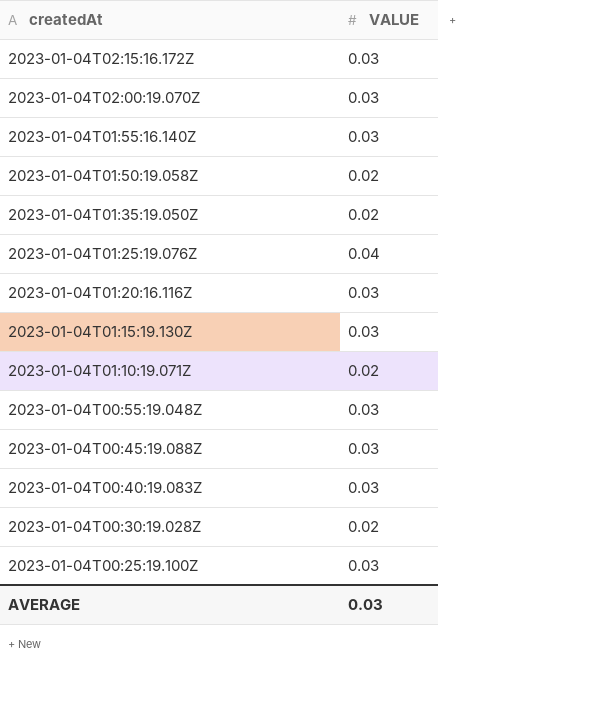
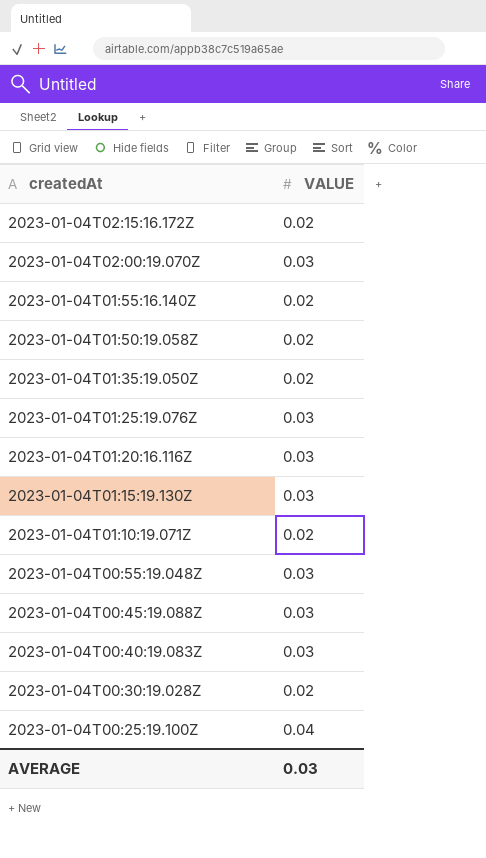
2023-01-04T02:15:16.172Z | VALUE: 0.03 -> 0.02
2023-01-04T01:55:16.140Z | VALUE: 0.03 -> 0.02
2023-01-04T01:25:19.076Z | VALUE: 0.04 -> 0.03
2023-01-04T00:25:19.100Z | VALUE: 0.03 -> 0.04

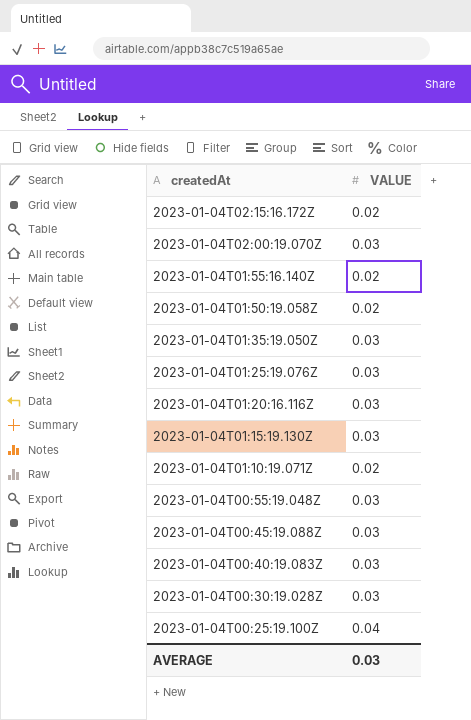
2023-01-04T01:35:19.050Z | VALUE: 0.02 -> 0.03
2023-01-04T00:30:19.028Z | VALUE: 0.02 -> 0.03

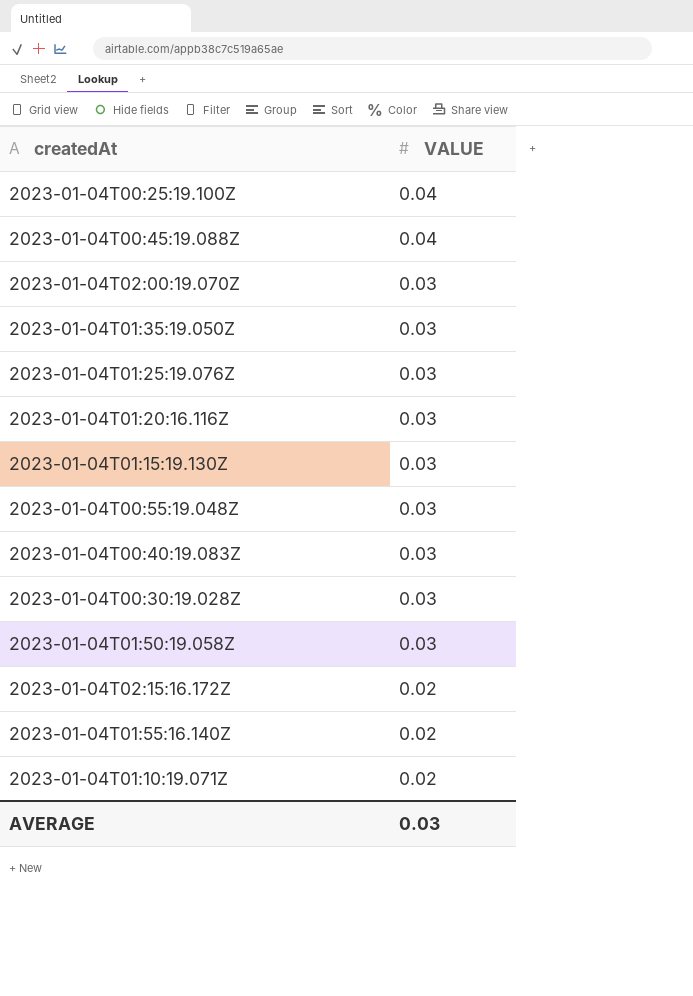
row order: createdAt descending -> VALUE descending
2023-01-04T00:45:19.088Z | VALUE: 0.03 -> 0.04
2023-01-04T01:50:19.058Z | VALUE: 0.02 -> 0.03

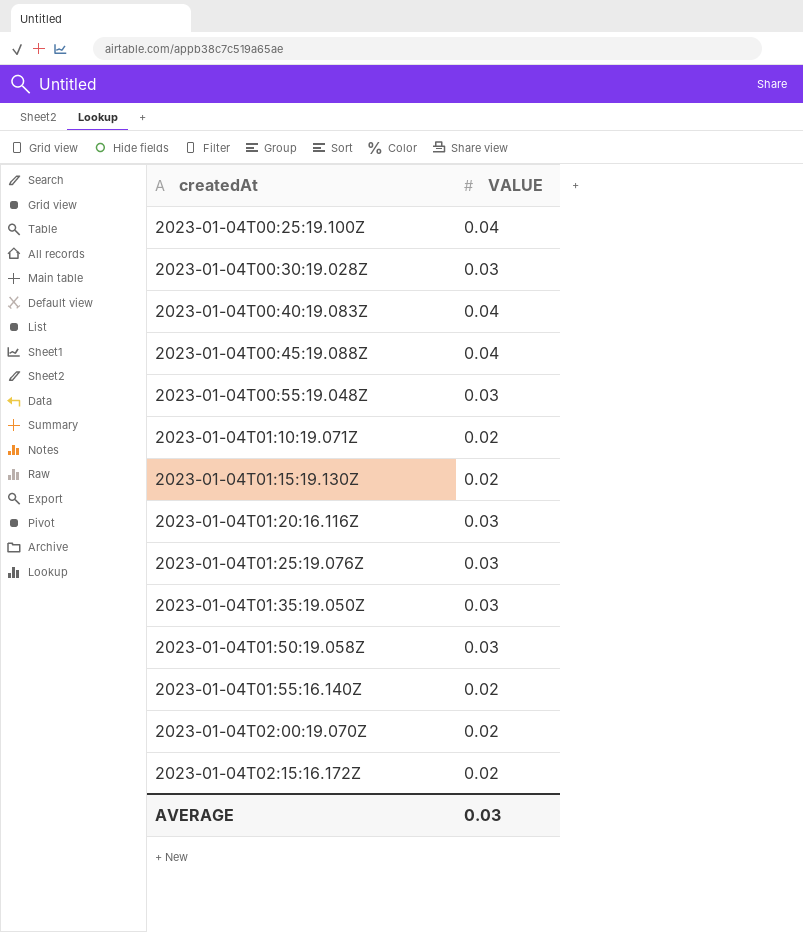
row order: VALUE descending -> createdAt ascending
2023-01-04T00:40:19.083Z | VALUE: 0.03 -> 0.04
2023-01-04T01:15:19.130Z | VALUE: 0.03 -> 0.02
2023-01-04T02:00:19.070Z | VALUE: 0.03 -> 0.02

